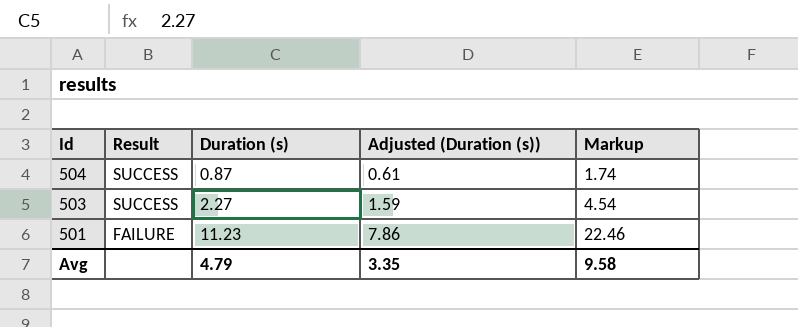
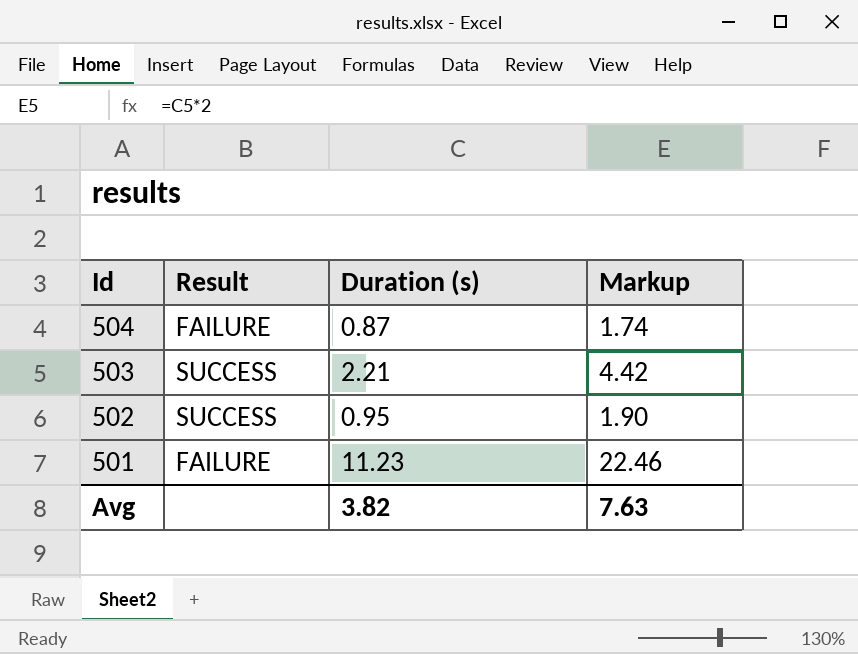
column Adjusted (Duration (s)) | formula: [Duration (s)] * 0.7 -> none
504 | Result: SUCCESS -> FAILURE
503 | Duration (s): 2.27 -> 2.21
503 | Markup: 4.54 -> 4.42
row 502: none -> SUCCESS | 0.95 | 1.90
Avg | Duration (s): 4.79 -> 3.82
Avg | Markup: 9.58 -> 7.63

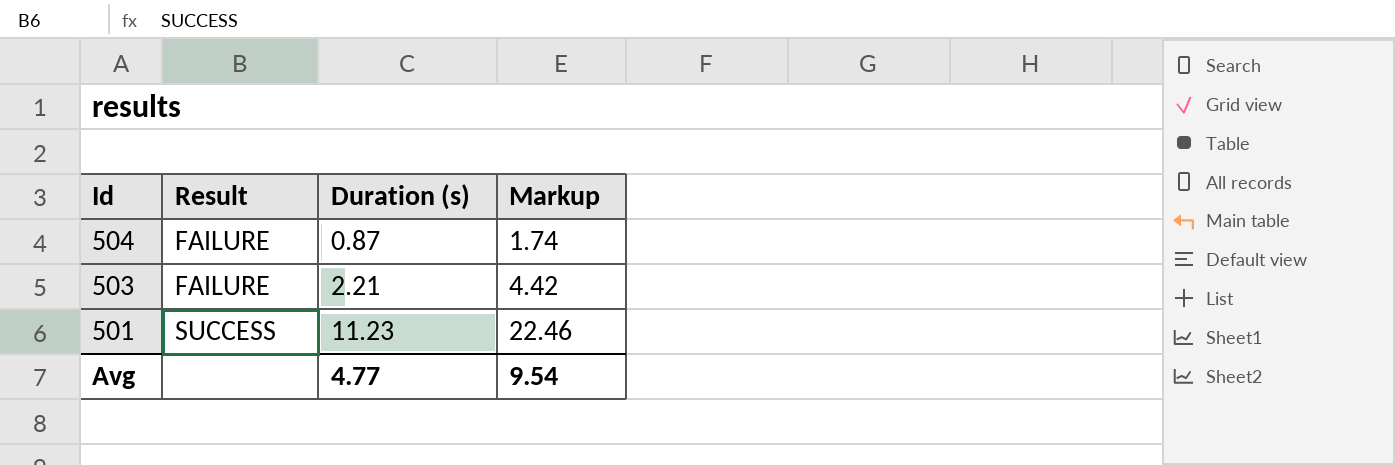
row 502: SUCCESS | 0.95 | 1.90 -> none
503 | Result: SUCCESS -> FAILURE
501 | Result: FAILURE -> SUCCESS
Avg | Duration (s): 3.82 -> 4.77
Avg | Markup: 7.63 -> 9.54

